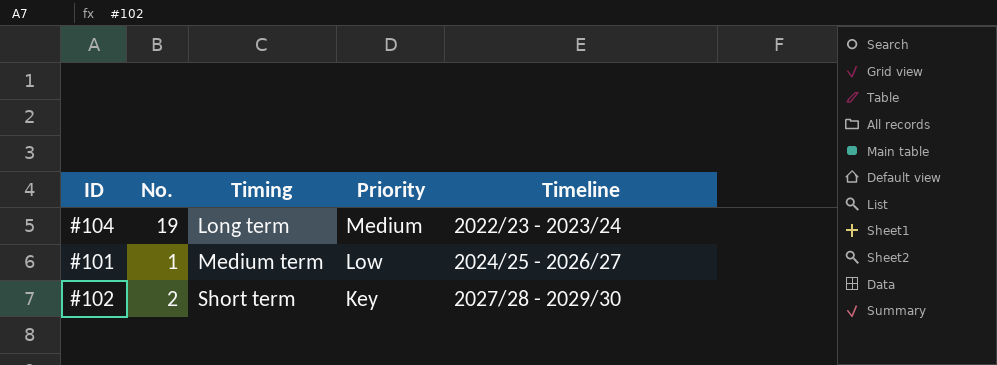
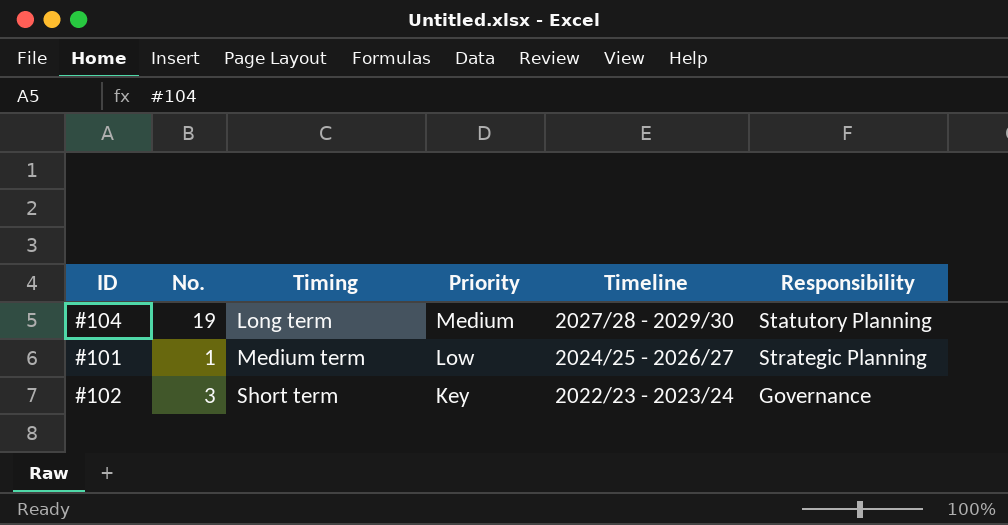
column Responsibility | position: none -> 6
#104 | Timeline: 2022/23 - 2023/24 -> 2027/28 - 2029/30
#102 | No.: 2 -> 3
#102 | Timeline: 2027/28 - 2029/30 -> 2022/23 - 2023/24

